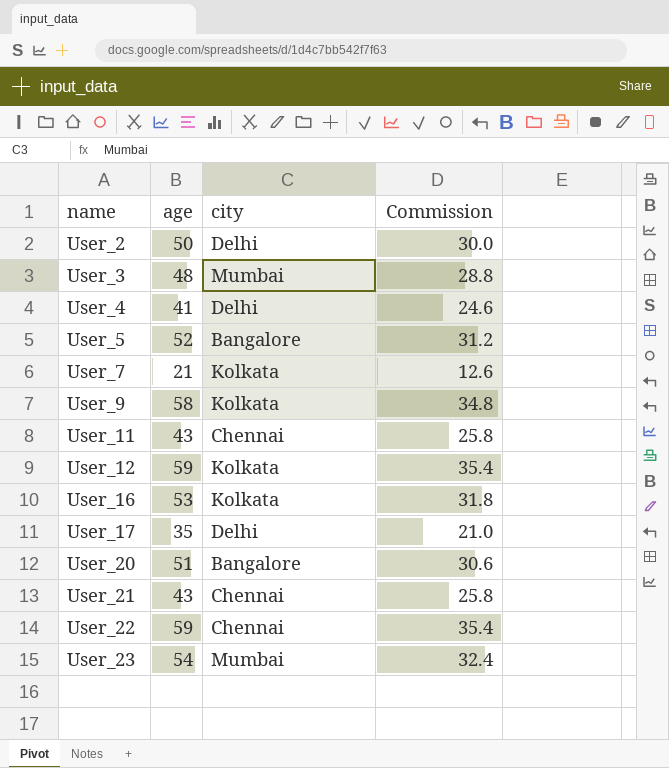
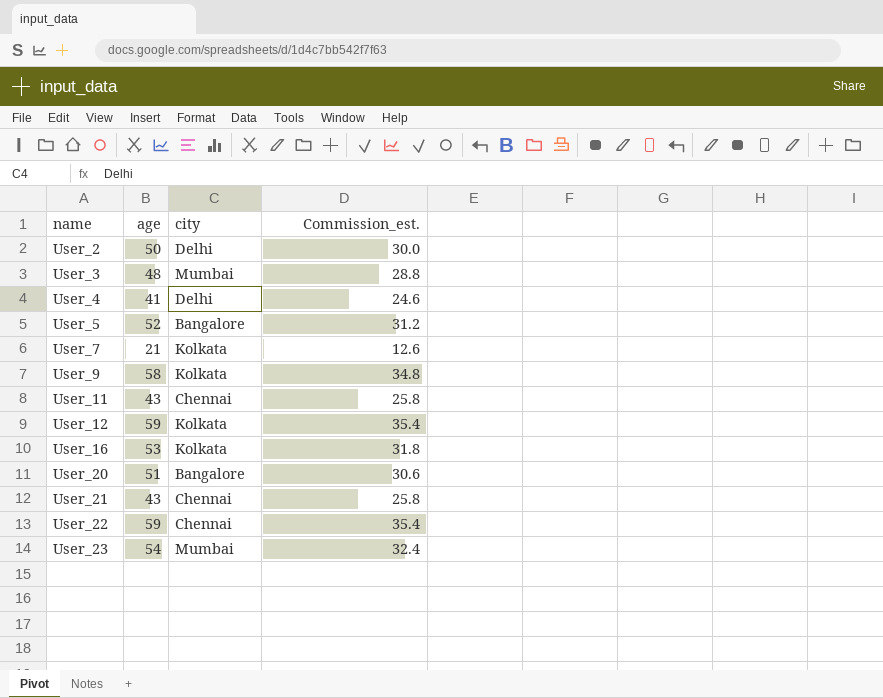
column name: Commission -> Commission_est.
row User_17: 35 | Delhi | 21.0 -> none

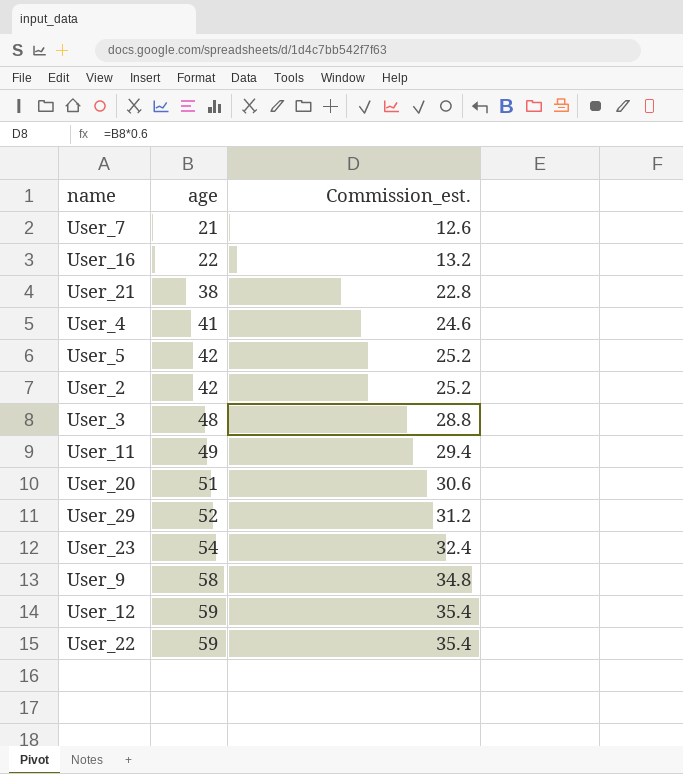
row order: name ascending -> age ascending
column city | position: 3 -> none
User_16 | age: 53 -> 22
User_16 | Commission_est.: 31.8 -> 13.2
User_21 | age: 43 -> 38
User_21 | Commission_est.: 25.8 -> 22.8
User_5 | age: 52 -> 42
User_5 | Commission_est.: 31.2 -> 25.2
User_2 | age: 50 -> 42
User_2 | Commission_est.: 30.0 -> 25.2
User_11 | age: 43 -> 49
User_11 | Commission_est.: 25.8 -> 29.4
row User_29: none -> 52 | 31.2

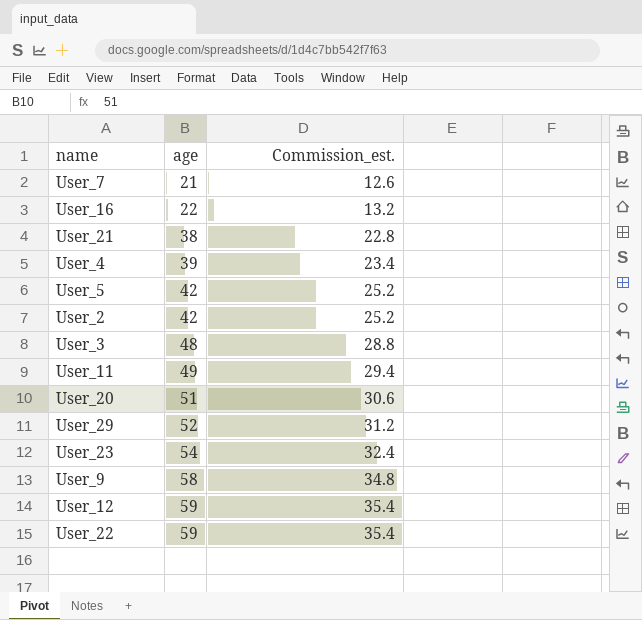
User_4 | age: 41 -> 39
User_4 | Commission_est.: 24.6 -> 23.4

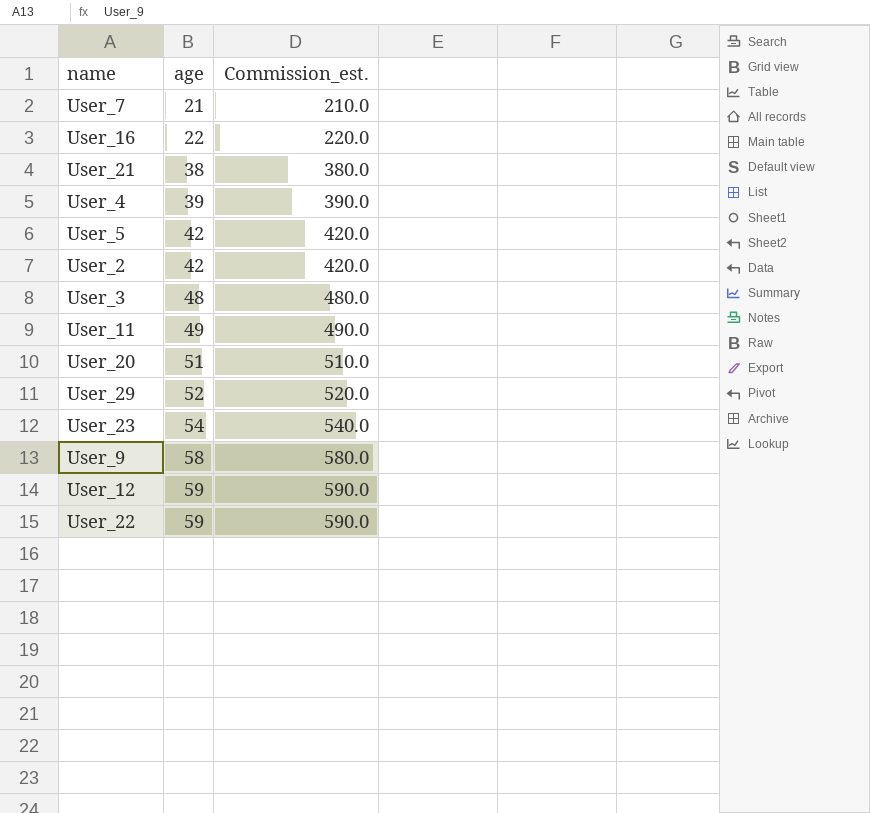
column Commission_est. | formula: [age] * 0.6 -> [age] * 10

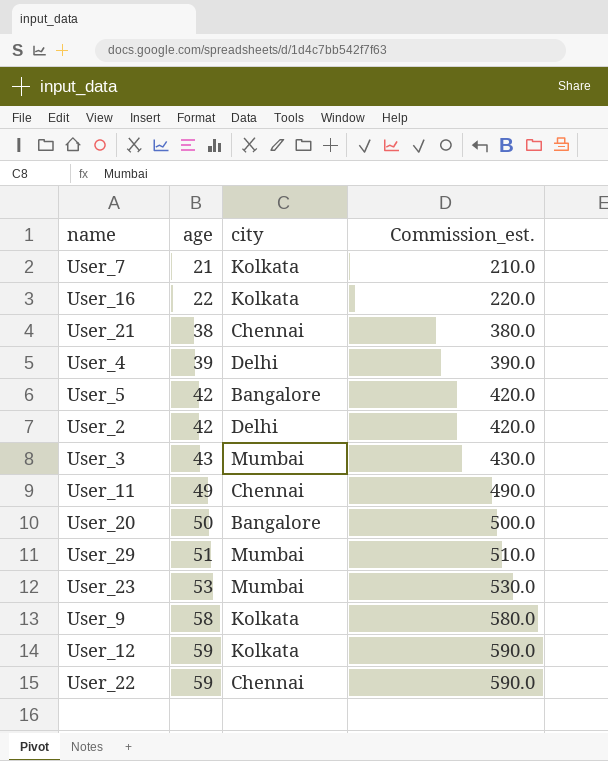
column city | position: none -> 3
User_3 | age: 48 -> 43
User_3 | Commission_est.: 480.0 -> 430.0
User_20 | age: 51 -> 50
User_20 | Commission_est.: 510.0 -> 500.0
User_29 | age: 52 -> 51
User_29 | Commission_est.: 520.0 -> 510.0
User_23 | age: 54 -> 53
User_23 | Commission_est.: 540.0 -> 530.0

